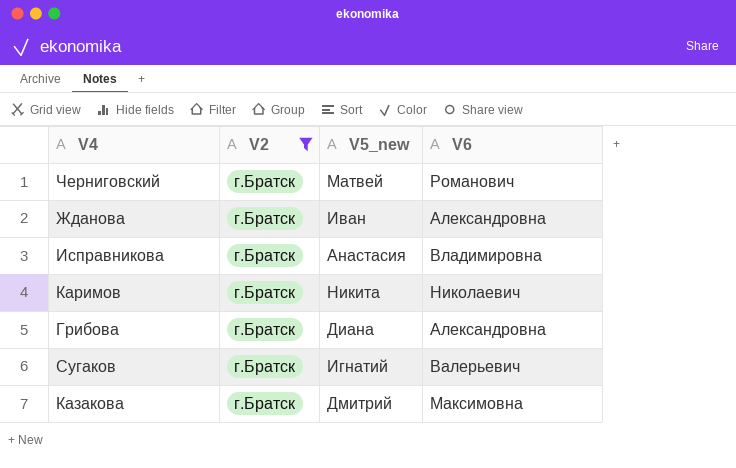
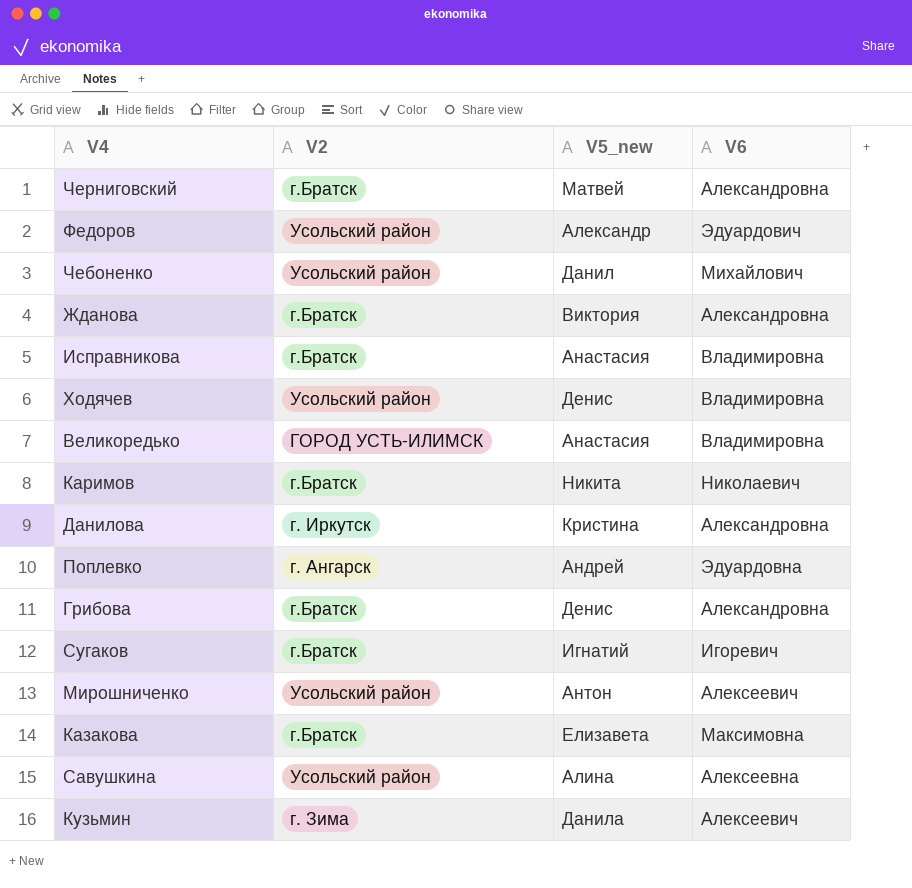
filter: V2 = г.Братск -> none
Черниговский | V6: Романович -> Александровна
Жданова | V5_new: Иван -> Виктория
Грибова | V5_new: Диана -> Денис
Сугаков | V6: Валерьевич -> Игоревич
Казакова | V5_new: Дмитрий -> Елизавета

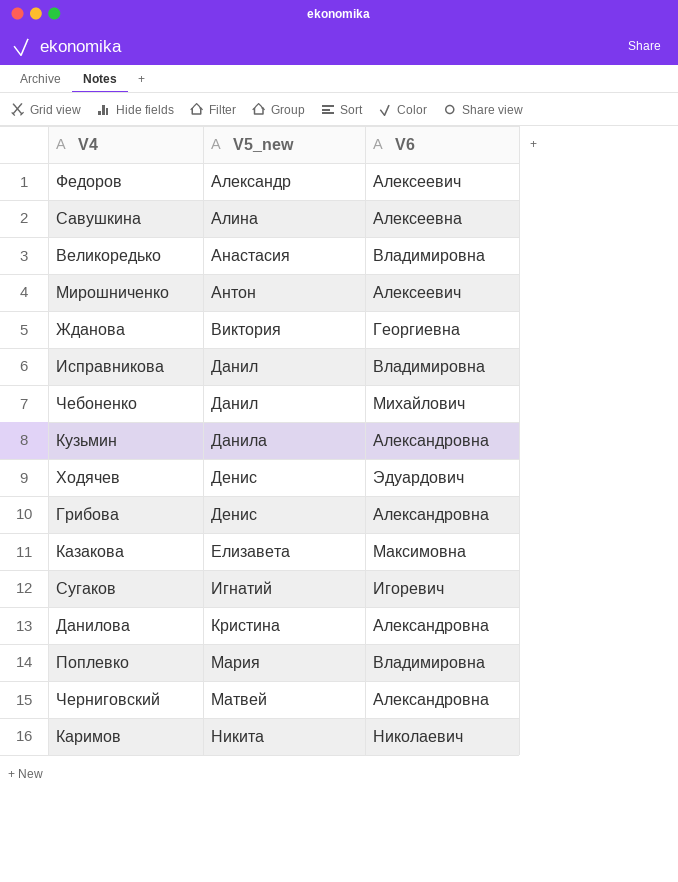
row order: none -> V5_new ascending
column V2 | position: 2 -> none
Федоров | V6: Эдуардович -> Алексеевич
Жданова | V6: Александровна -> Георгиевна
Исправникова | V5_new: Анастасия -> Данил
Кузьмин | V6: Алексеевич -> Александровна
Ходячев | V6: Владимировна -> Эдуардович
Поплевко | V5_new: Андрей -> Мария
Поплевко | V6: Эдуардовна -> Владимировна

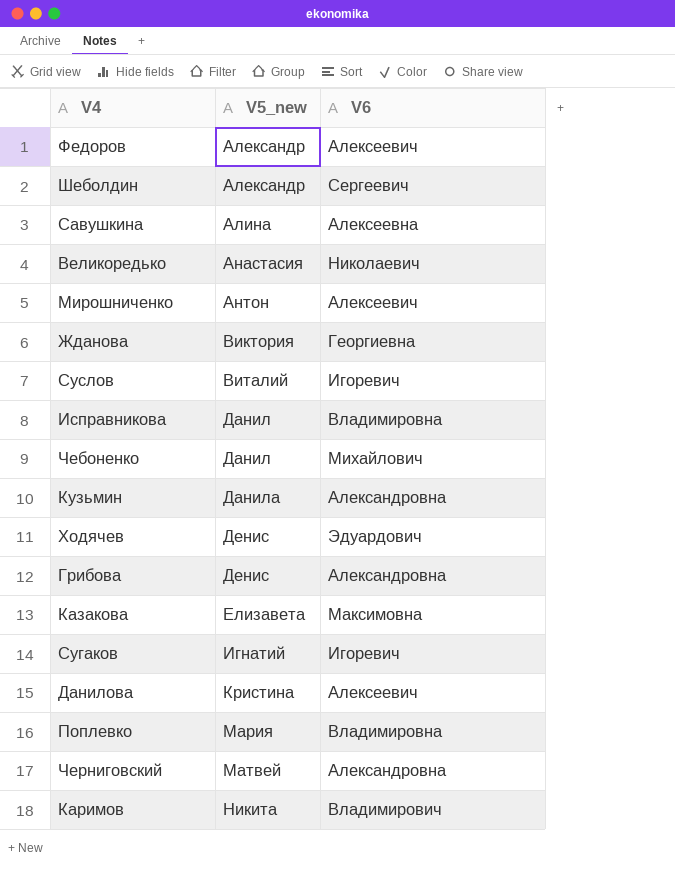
row Шеболдин: none -> Александр | Сергеевич
Великоредько | V6: Владимировна -> Николаевич
row Суслов: none -> Виталий | Игоревич
Данилова | V6: Александровна -> Алексеевич
Каримов | V6: Николаевич -> Владимирович

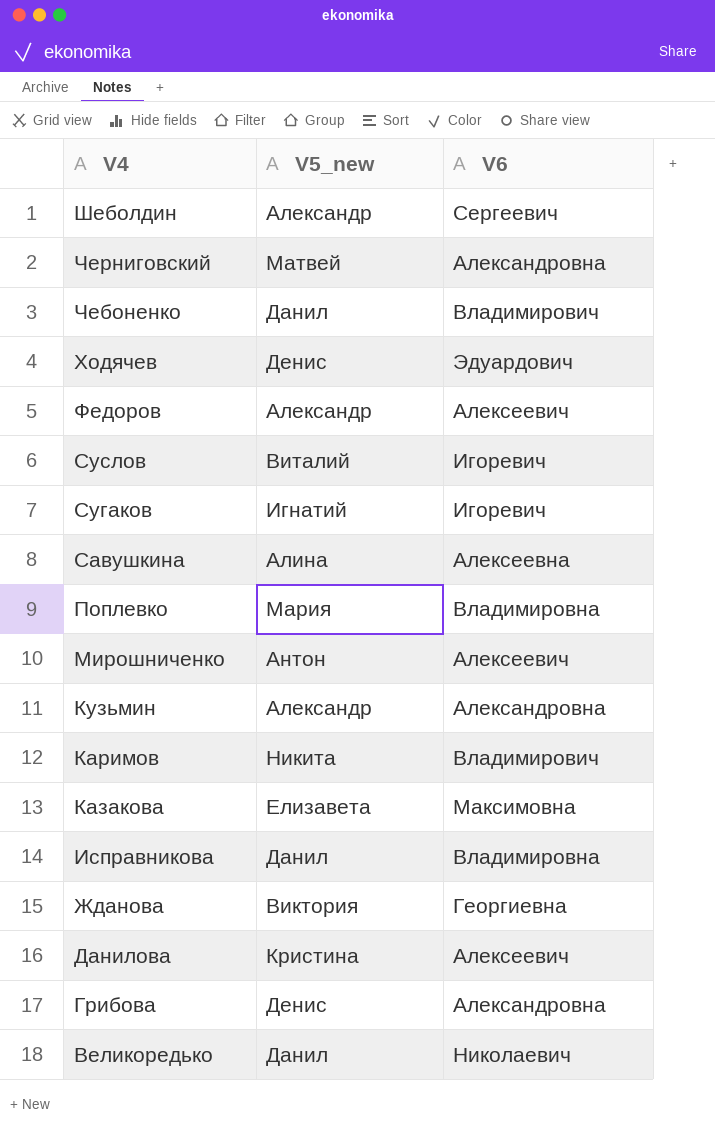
row order: V5_new ascending -> V4 descending
Чебоненко | V6: Михайлович -> Владимирович
Кузьмин | V5_new: Данила -> Александр
Великоредько | V5_new: Анастасия -> Данил

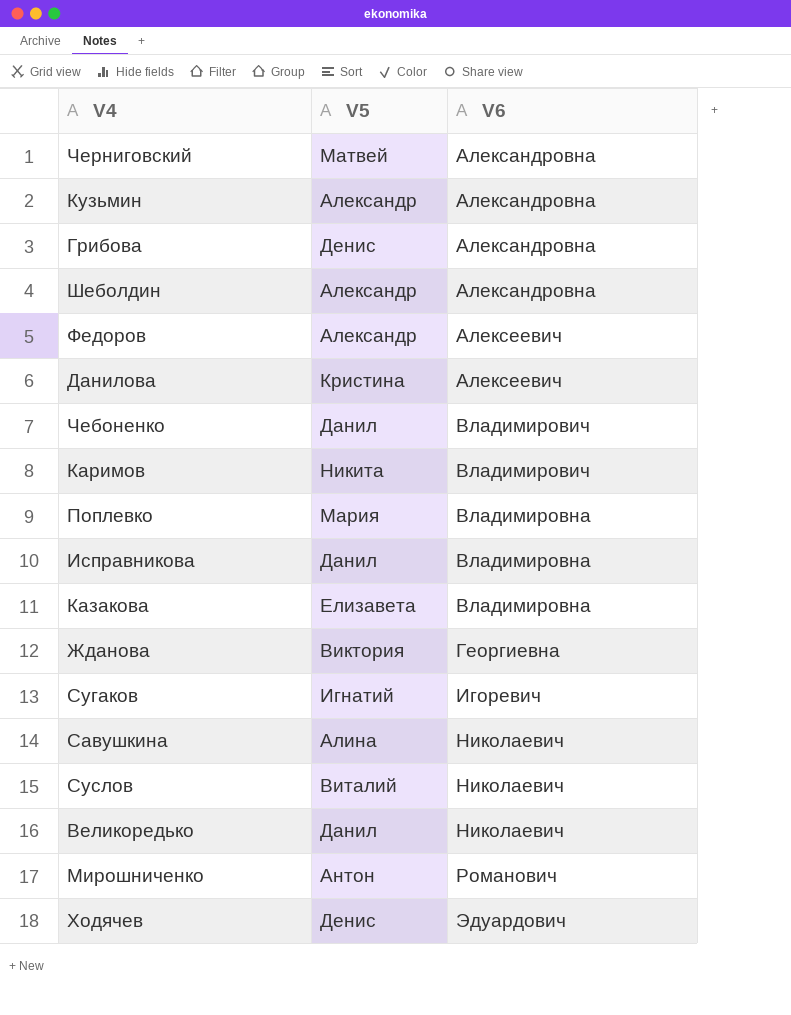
row order: V4 descending -> V6 ascending
column name: V5_new -> V5
Шеболдин | V6: Сергеевич -> Александровна
Казакова | V6: Максимовна -> Владимировна
Савушкина | V6: Алексеевна -> Николаевич
Суслов | V6: Игоревич -> Николаевич
Мирошниченко | V6: Алексеевич -> Романович

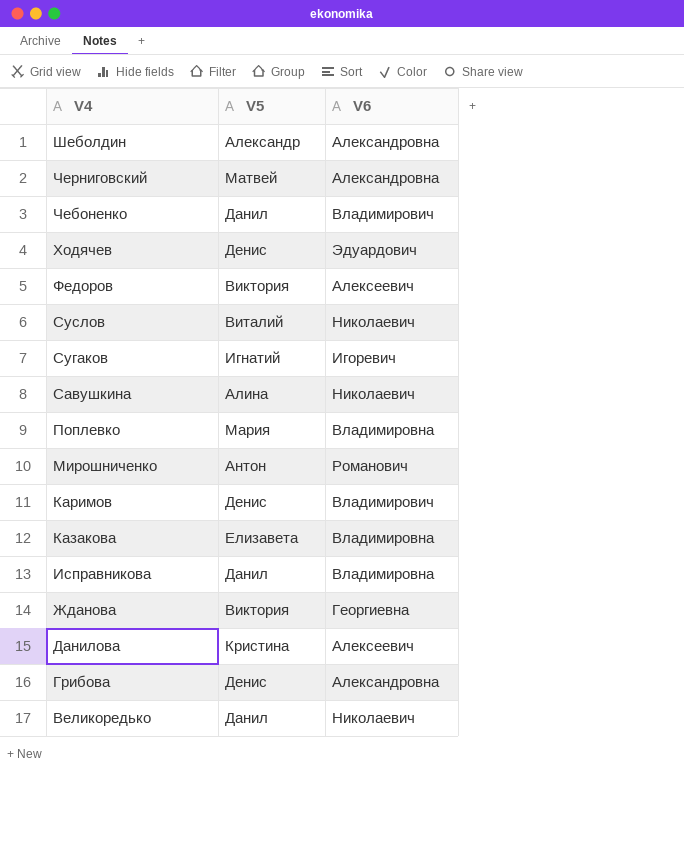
row order: V6 ascending -> V4 descending
row Кузьмин: Александр | Александровна -> none
Федоров | V5: Александр -> Виктория
Каримов | V5: Никита -> Денис

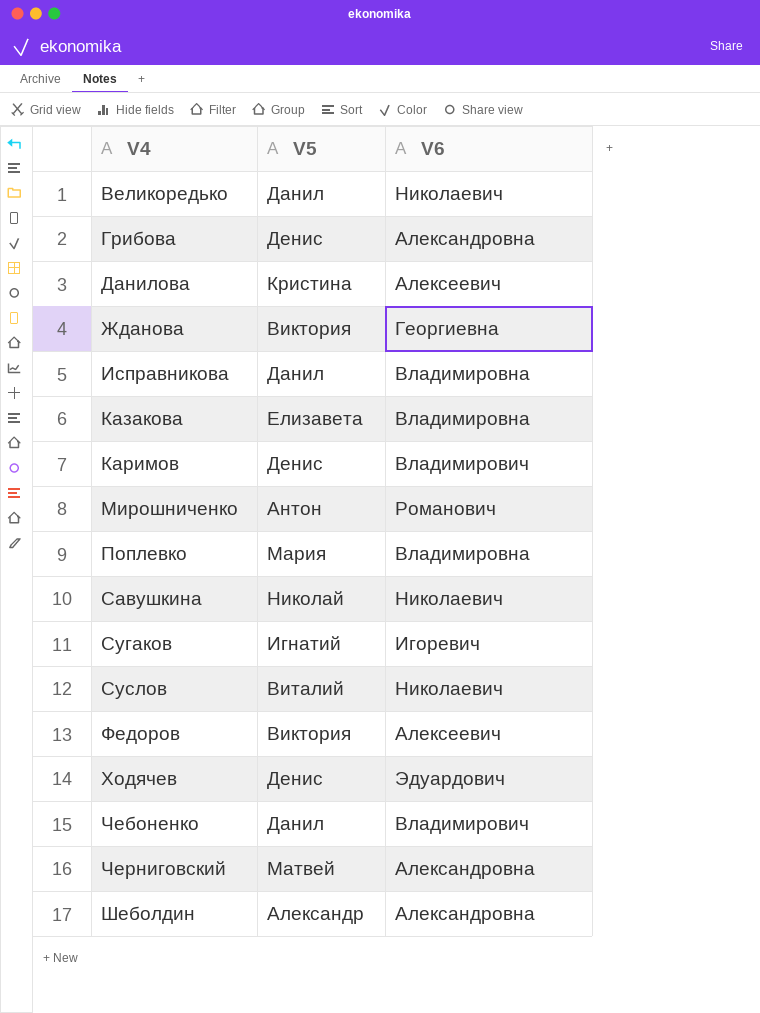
row order: V4 descending -> V4 ascending
Савушкина | V5: Алина -> Николай

